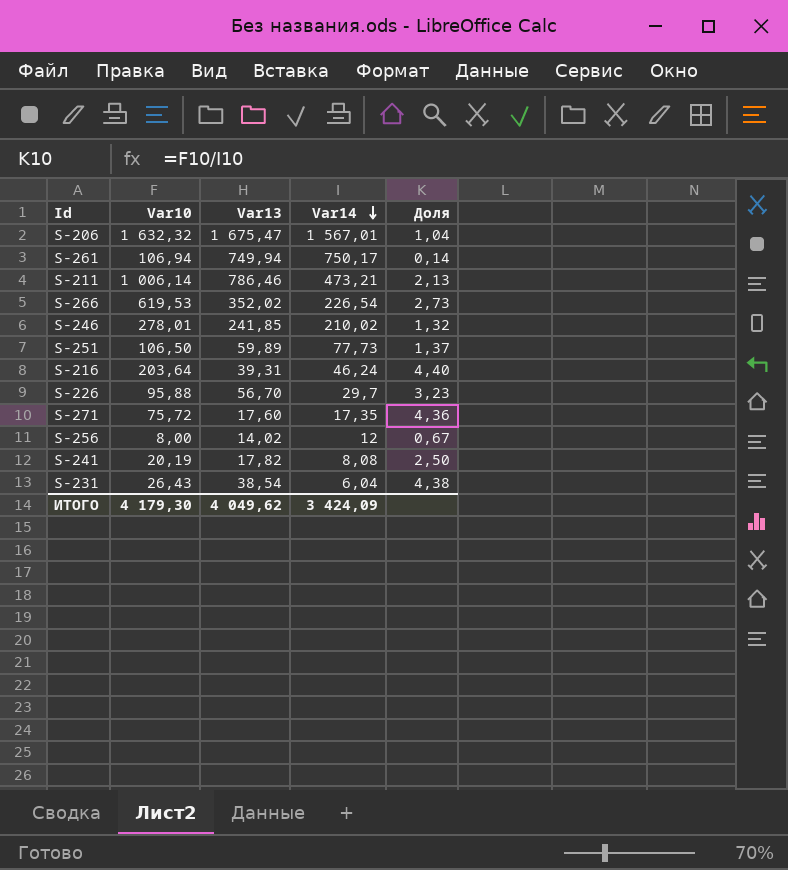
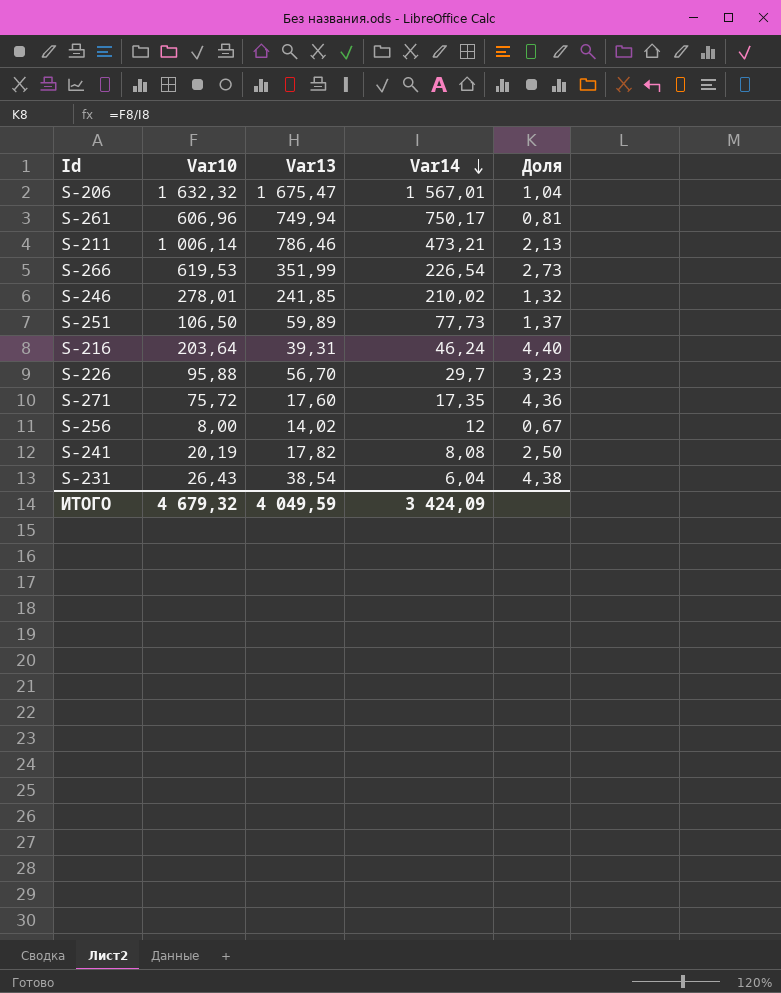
S-261 | Var10: 106,94 -> 606,96
S-261 | Доля: 0,14 -> 0,81
S-266 | Var13: 352,02 -> 351,99
ИТОГО | Var10: 4 179,30 -> 4 679,32
ИТОГО | Var13: 4 049,62 -> 4 049,59

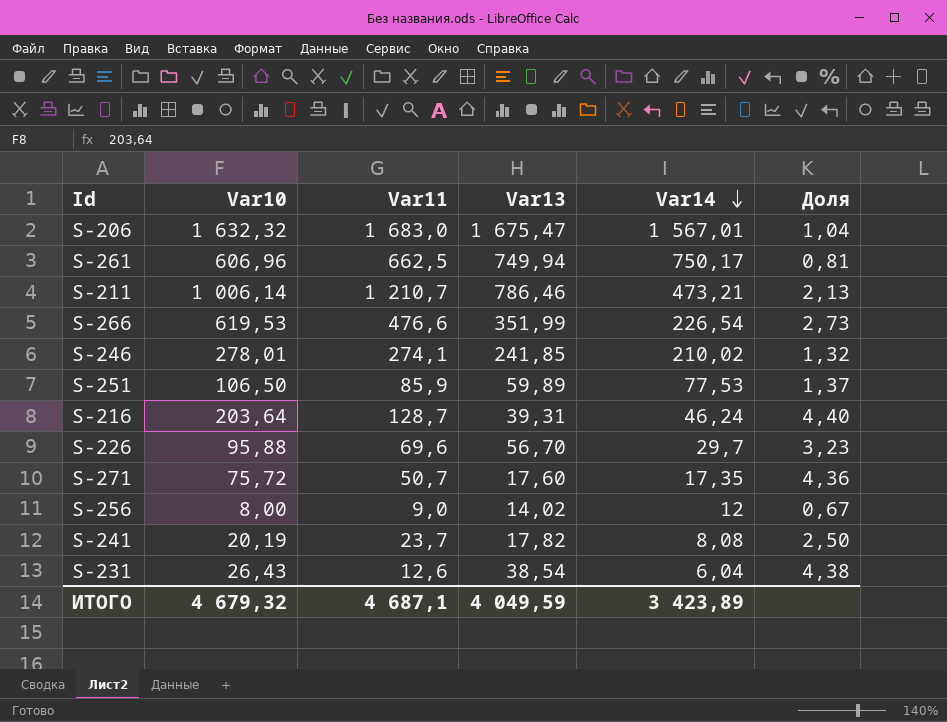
column Var11 | position: none -> 3
S-251 | Var14: 77,73 -> 77,53
ИТОГО | Var14: 3 424,09 -> 3 423,89

